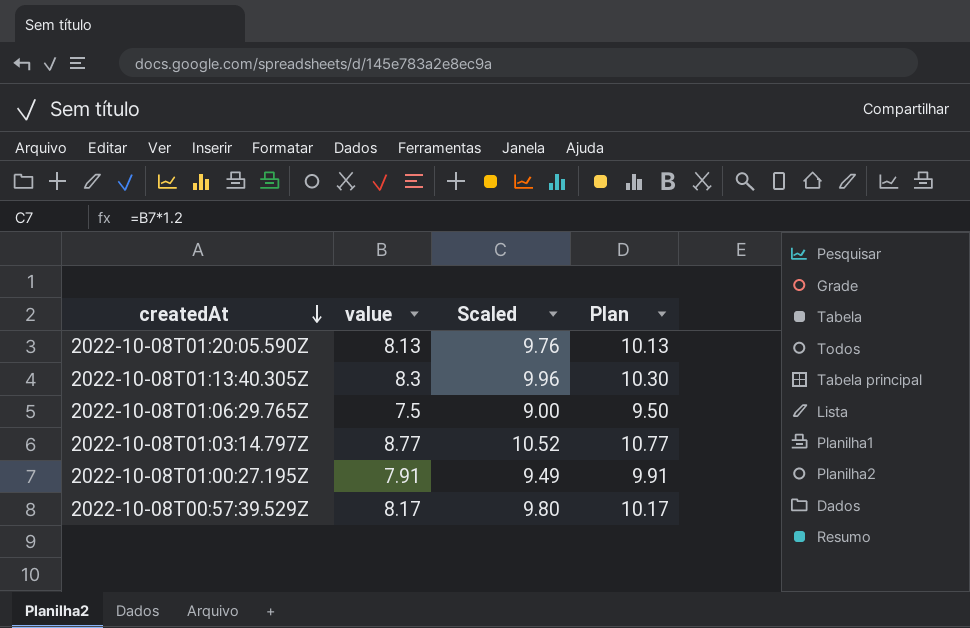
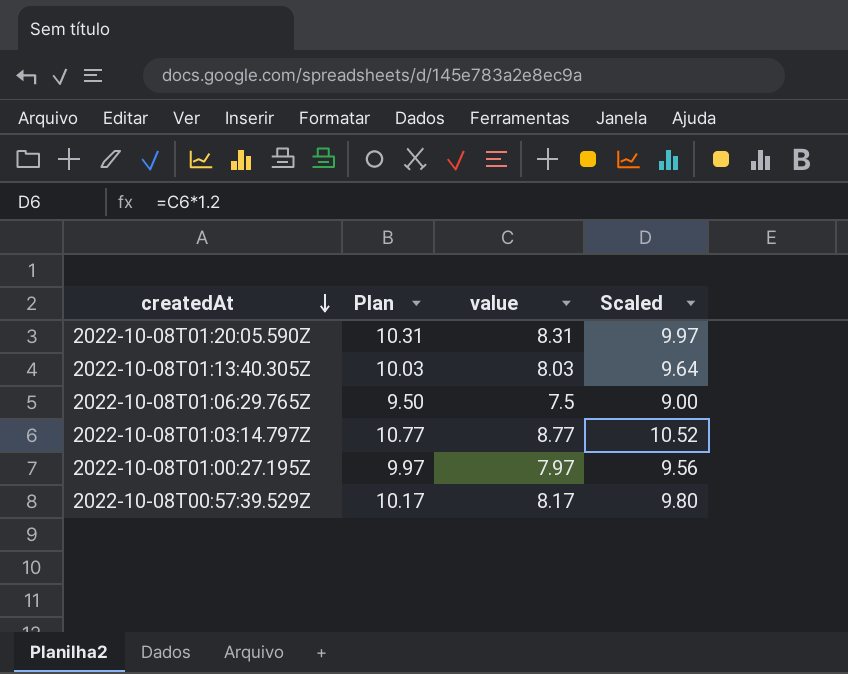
column Plan | position: 4 -> 2
2022-10-08T01:20:05.590Z | Plan: 10.13 -> 10.31
2022-10-08T01:20:05.590Z | value: 8.13 -> 8.31
2022-10-08T01:20:05.590Z | Scaled: 9.76 -> 9.97
2022-10-08T01:13:40.305Z | Plan: 10.30 -> 10.03
2022-10-08T01:13:40.305Z | value: 8.3 -> 8.03
2022-10-08T01:13:40.305Z | Scaled: 9.96 -> 9.64
2022-10-08T01:00:27.195Z | Plan: 9.91 -> 9.97
2022-10-08T01:00:27.195Z | value: 7.91 -> 7.97
2022-10-08T01:00:27.195Z | Scaled: 9.49 -> 9.56

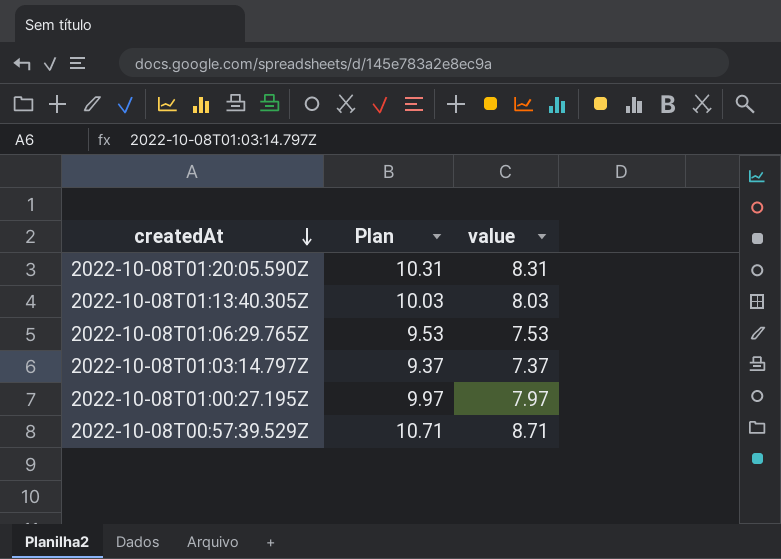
column Scaled | formula: [value] * 1.2 -> none
2022-10-08T01:06:29.765Z | Plan: 9.50 -> 9.53
2022-10-08T01:06:29.765Z | value: 7.5 -> 7.53
2022-10-08T01:03:14.797Z | Plan: 10.77 -> 9.37
2022-10-08T01:03:14.797Z | value: 8.77 -> 7.37
2022-10-08T00:57:39.529Z | Plan: 10.17 -> 10.71
2022-10-08T00:57:39.529Z | value: 8.17 -> 8.71

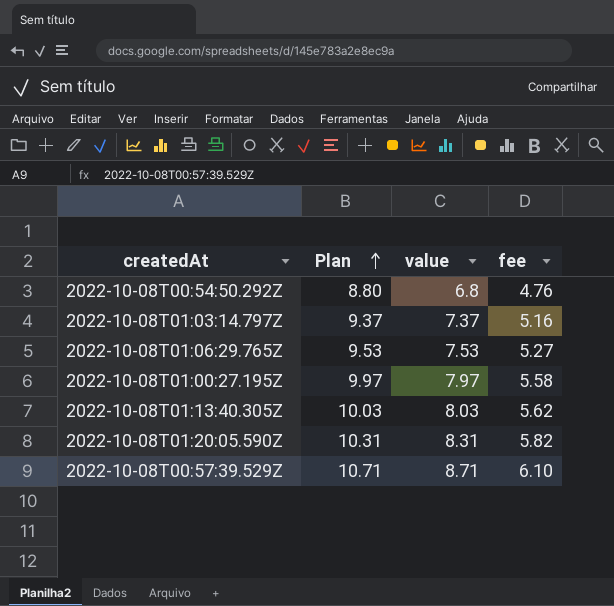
row order: createdAt descending -> Plan ascending
column fee | formula: none -> [value] * 0.7
row 2022-10-08T00:54:50.292Z: none -> 8.80 | 6.8 | 4.76

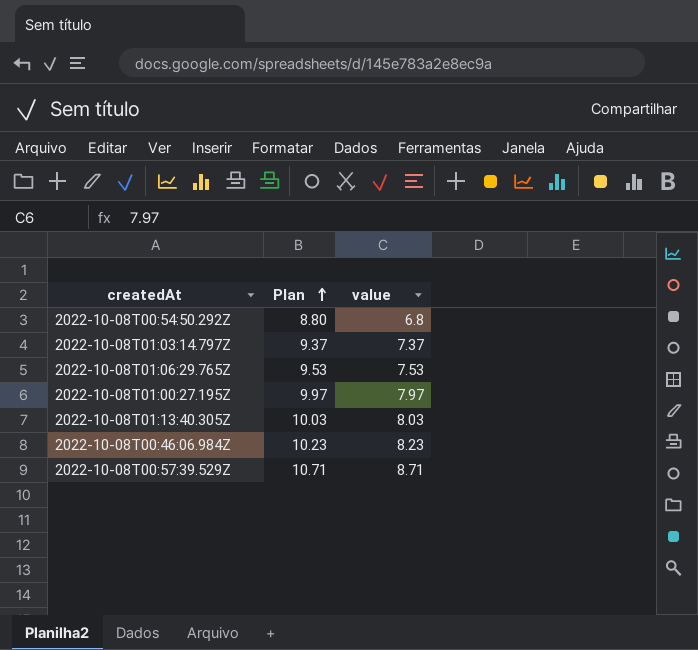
column fee | formula: [value] * 0.7 -> none
row 2022-10-08T01:20:05.590Z: 10.31 | 8.31 | 5.82 -> none
row 2022-10-08T00:46:06.984Z: none -> 10.23 | 8.23

